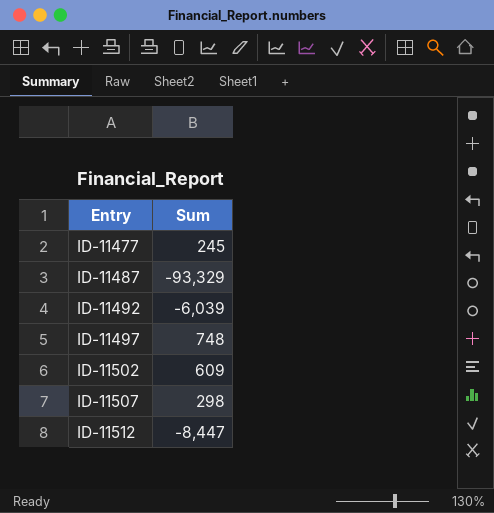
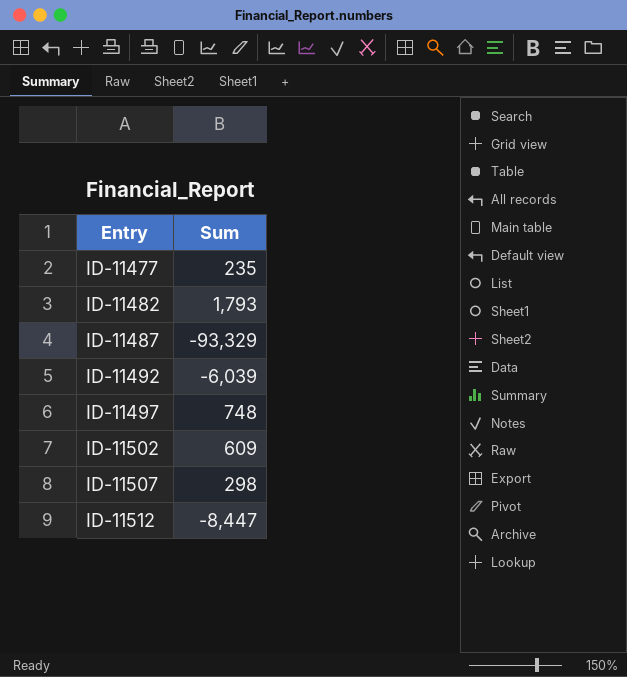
ID-11477 | Sum: 245 -> 235
row ID-11482: none -> 1,793

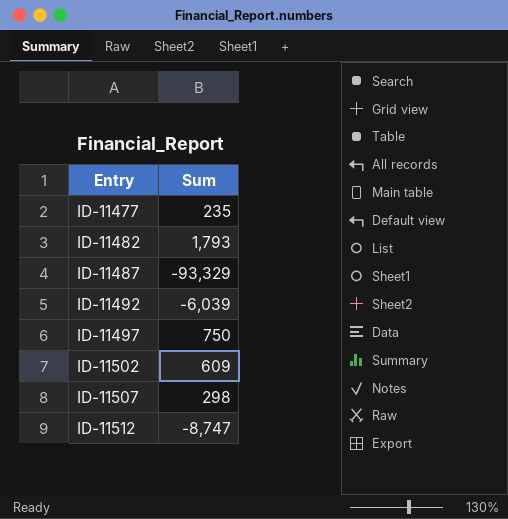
ID-11497 | Sum: 748 -> 750
ID-11512 | Sum: -8,447 -> -8,747

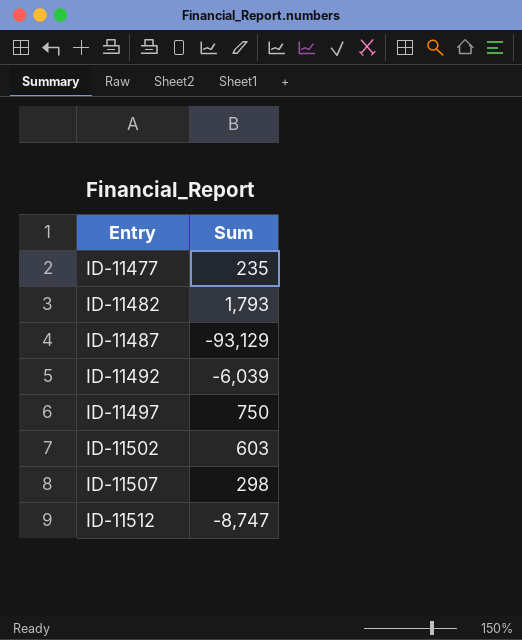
ID-11487 | Sum: -93,329 -> -93,129
ID-11502 | Sum: 609 -> 603

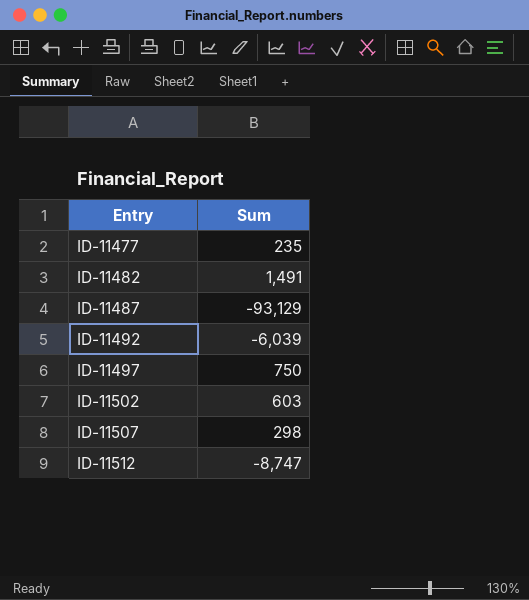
ID-11482 | Sum: 1,793 -> 1,491

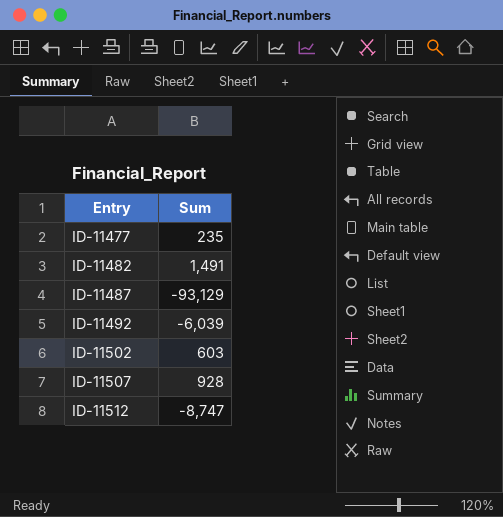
row ID-11497: 750 -> none
ID-11507 | Sum: 298 -> 928

